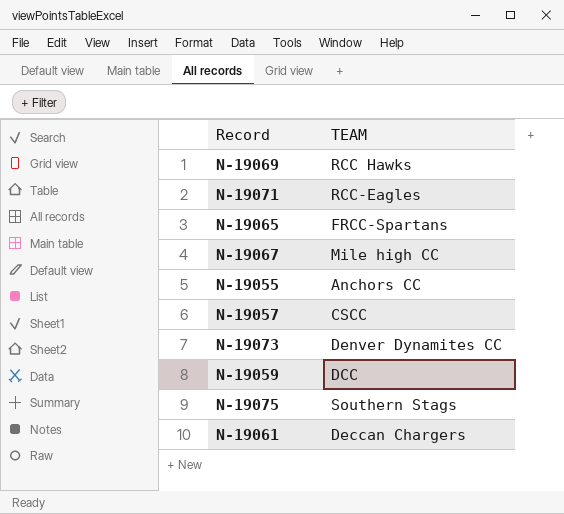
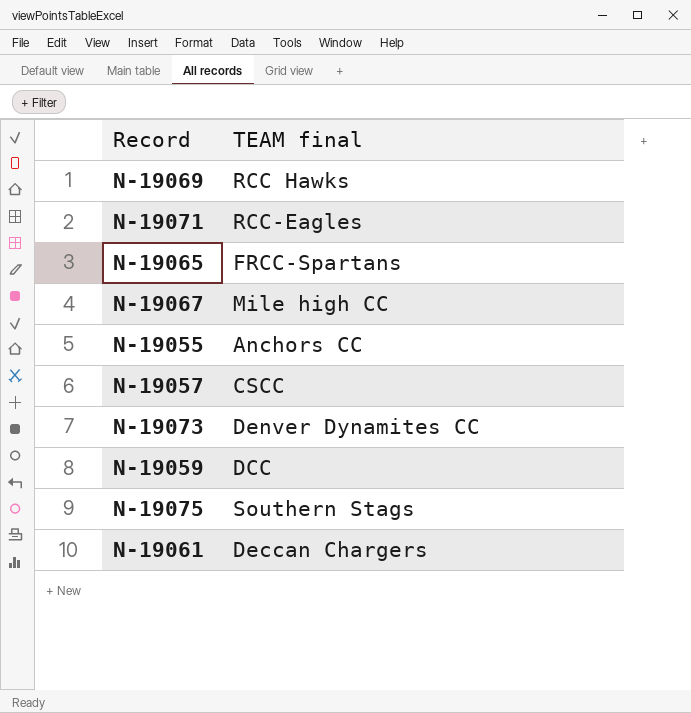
column name: TEAM -> TEAM final

